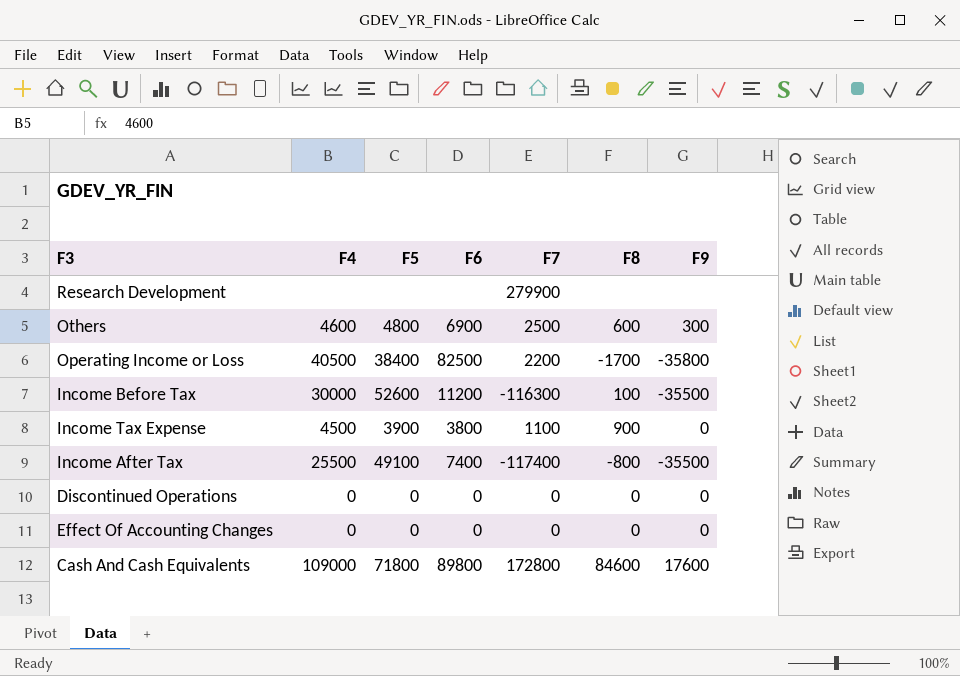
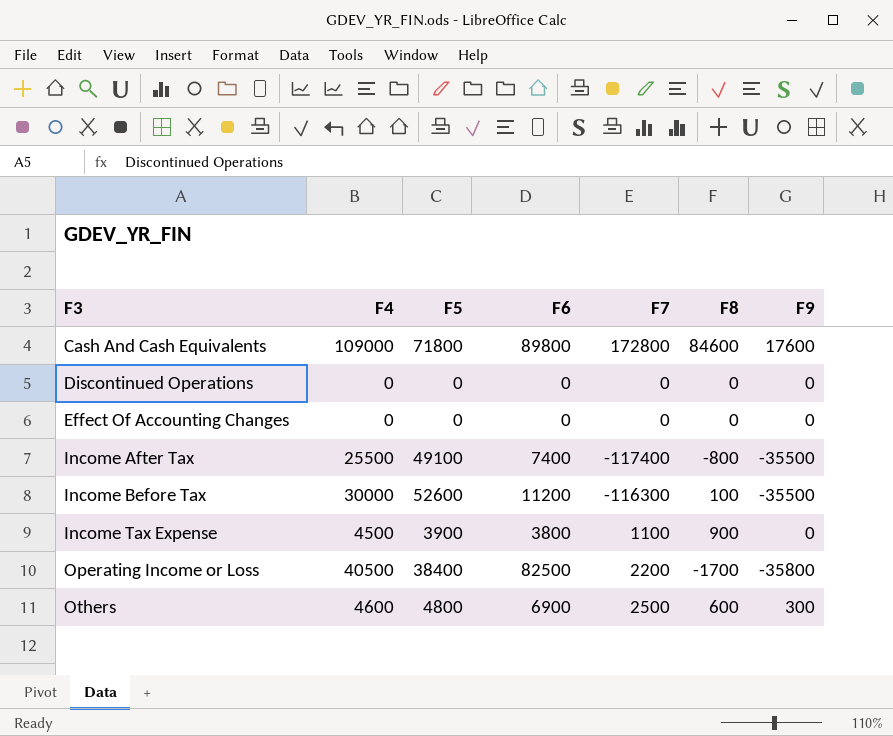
row order: none -> F3 ascending
row Research Development: none | none | none | 279900 | none | none -> none

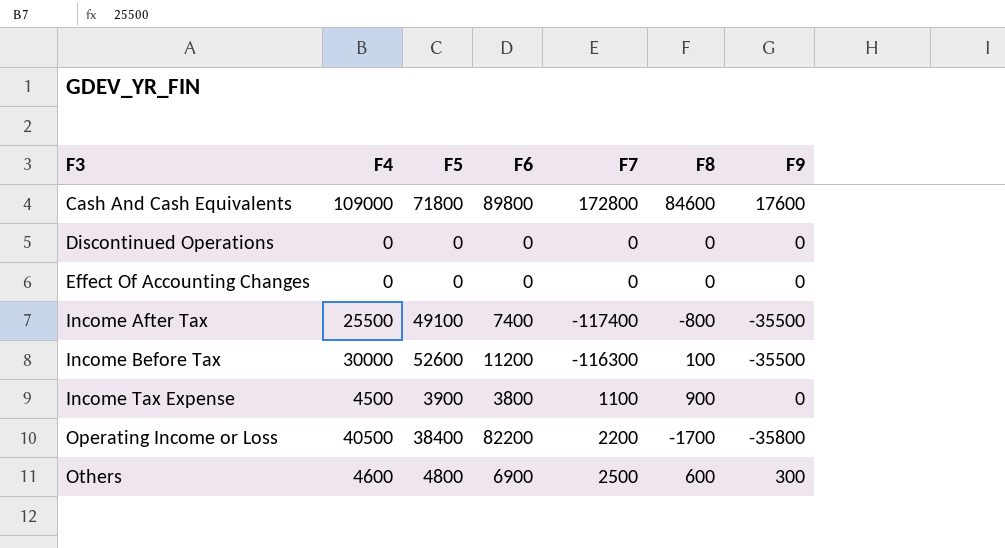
Operating Income or Loss | F6: 82500 -> 82200

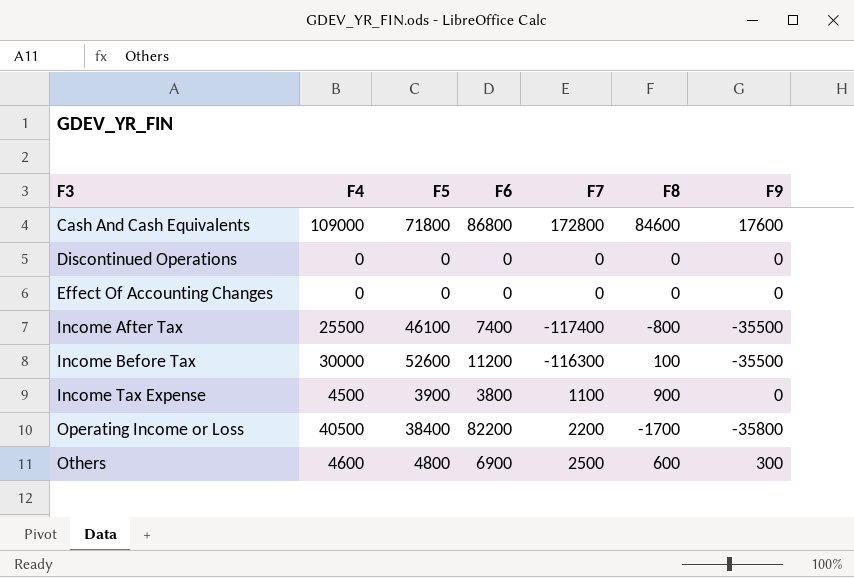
Cash And Cash Equivalents | F6: 89800 -> 86800
Income After Tax | F5: 49100 -> 46100

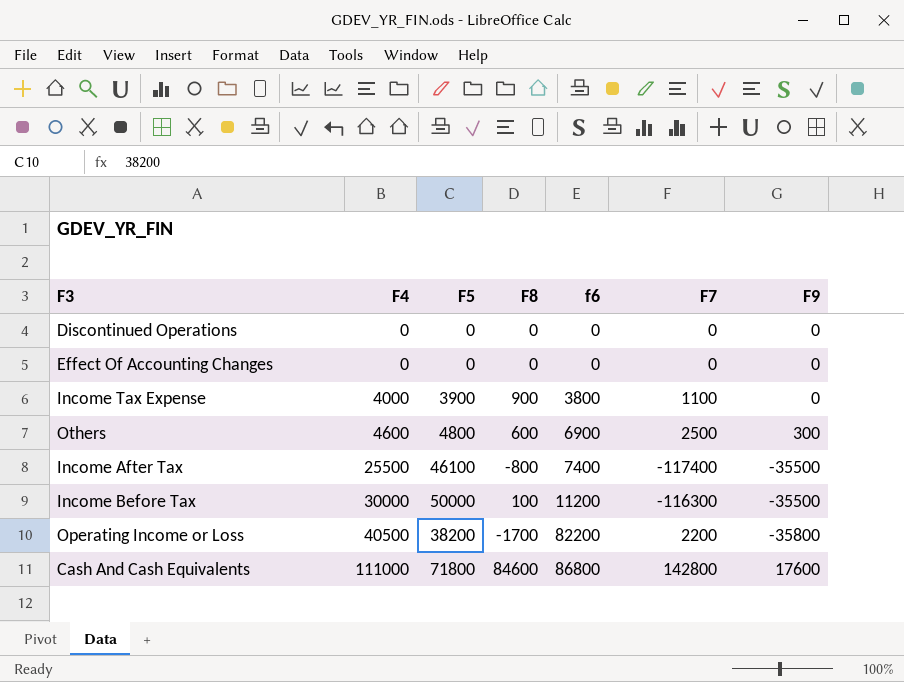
row order: F3 ascending -> F4 ascending
column F8 | position: 6 -> 4
column name: F6 -> f6
Income Tax Expense | F4: 4500 -> 4000
Income Before Tax | F5: 52600 -> 50000
Operating Income or Loss | F5: 38400 -> 38200
Cash And Cash Equivalents | F4: 109000 -> 111000
Cash And Cash Equivalents | F7: 172800 -> 142800

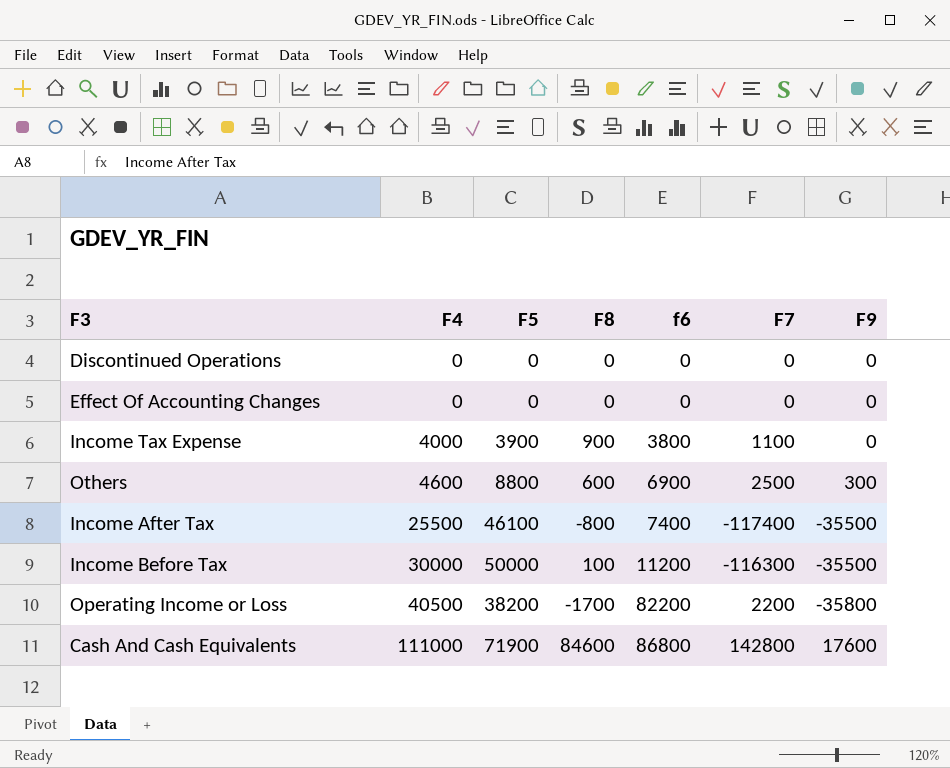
Others | F5: 4800 -> 8800
Cash And Cash Equivalents | F5: 71800 -> 71900

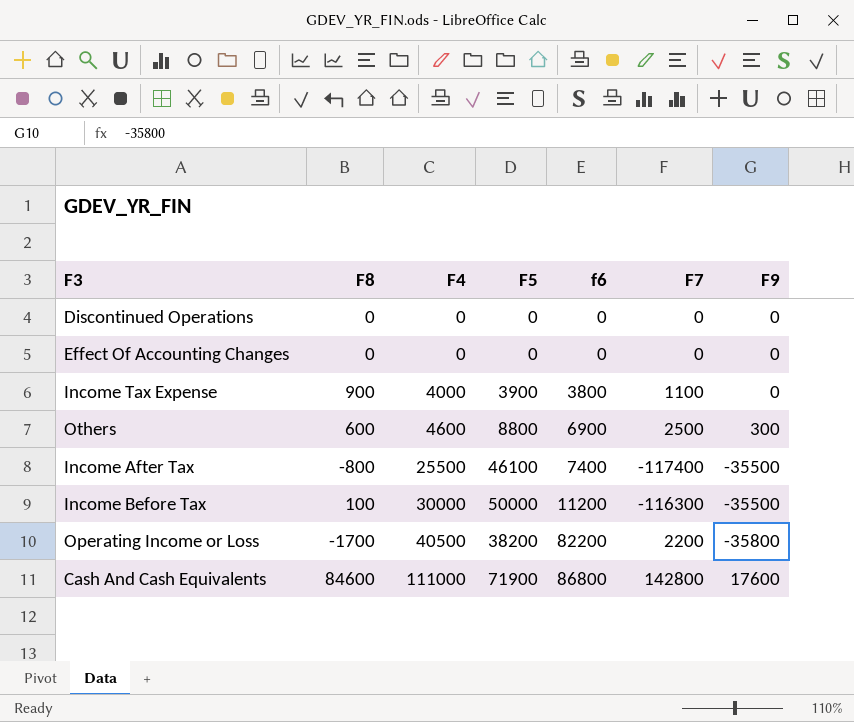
column F8 | position: 4 -> 2

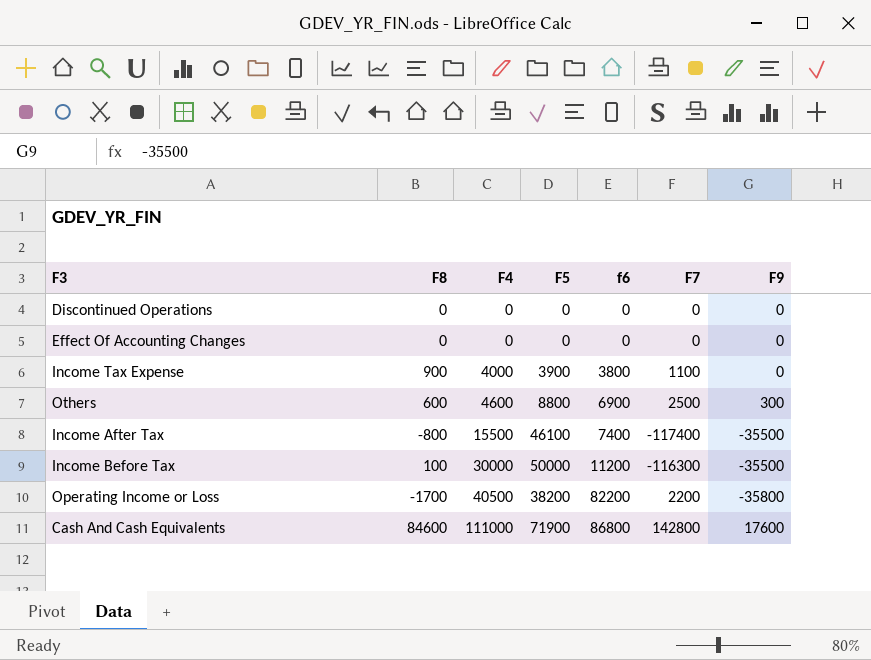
Income After Tax | F4: 25500 -> 15500

